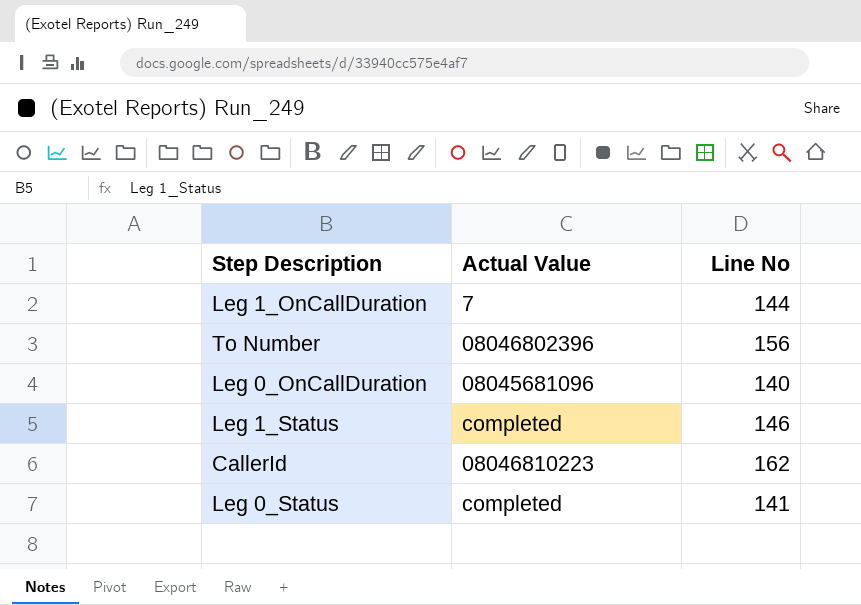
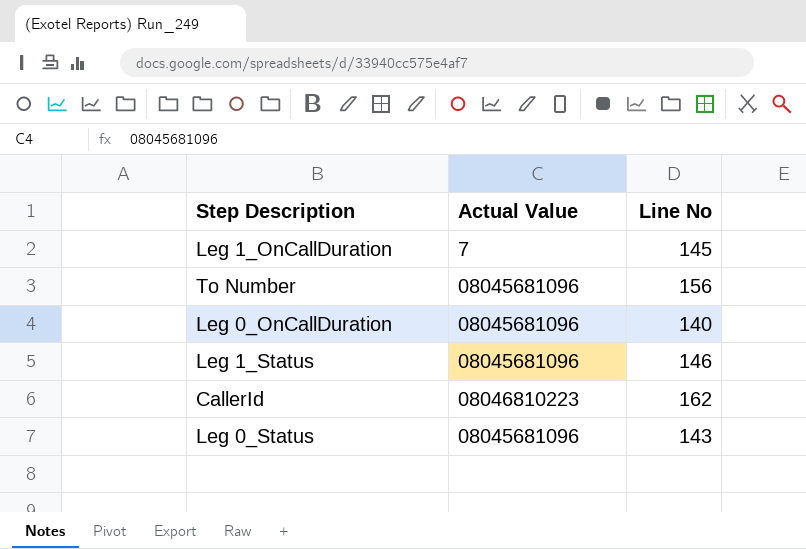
Leg 1_OnCallDuration | Line No: 144 -> 145
To Number | Actual Value: 08046802396 -> 08045681096
Leg 1_Status | Actual Value: completed -> 08045681096
Leg 0_Status | Actual Value: completed -> 08045681096
Leg 0_Status | Line No: 141 -> 143

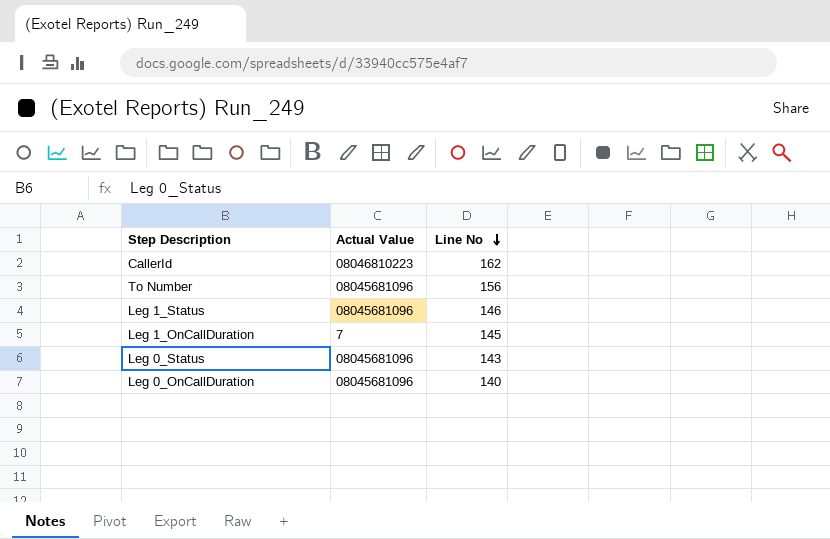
row order: none -> Line No descending

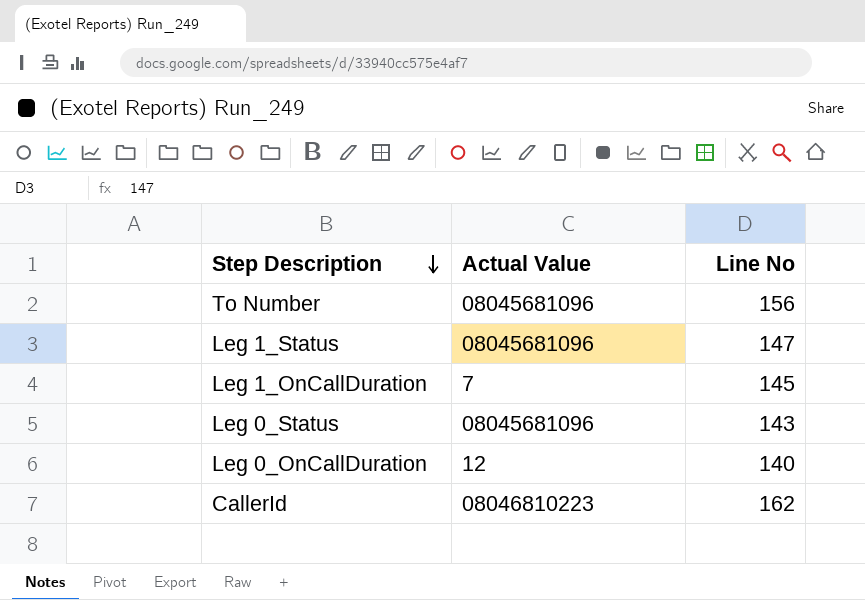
row order: Line No descending -> Step Description descending
Leg 1_Status | Line No: 146 -> 147
Leg 0_OnCallDuration | Actual Value: 08045681096 -> 12

